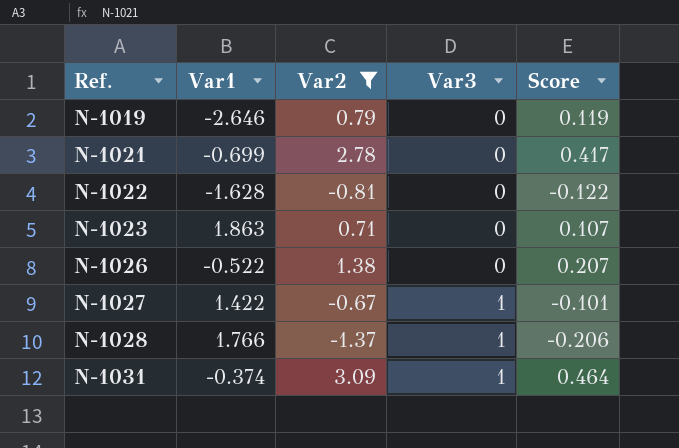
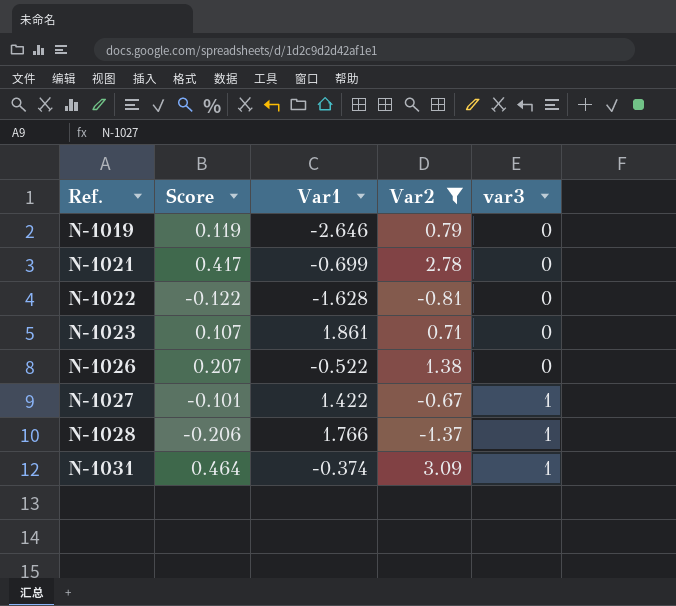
column Score | position: 5 -> 2
column name: Var3 -> var3
N-1023 | Var1: 1.863 -> 1.861

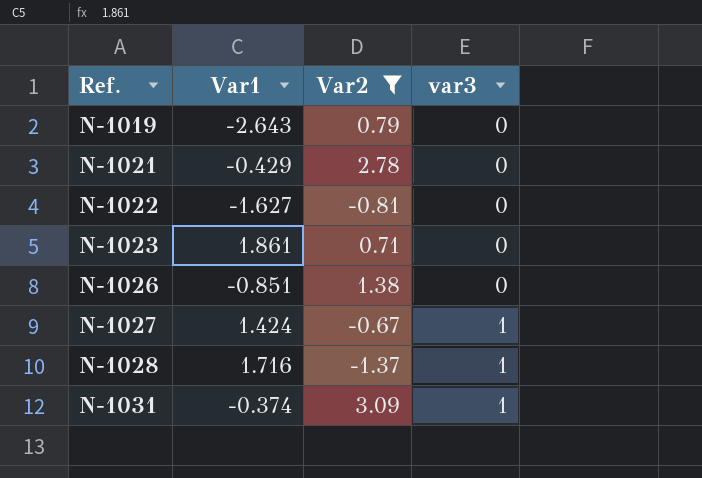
column Score | formula: [Var2] * 0.15 -> none
N-1019 | Var1: -2.646 -> -2.643
N-1021 | Var1: -0.699 -> -0.429
N-1022 | Var1: -1.628 -> -1.627
N-1026 | Var1: -0.522 -> -0.851
N-1027 | Var1: 1.422 -> 1.424
N-1028 | Var1: 1.766 -> 1.716

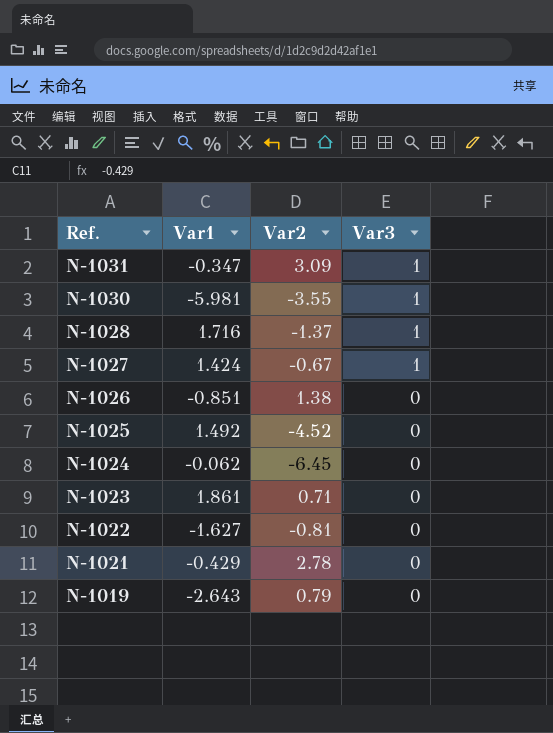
filter: Var2 >= -1.37 -> none
row order: Ref. ascending -> Ref. descending
column name: var3 -> Var3
N-1031 | Var1: -0.374 -> -0.347

